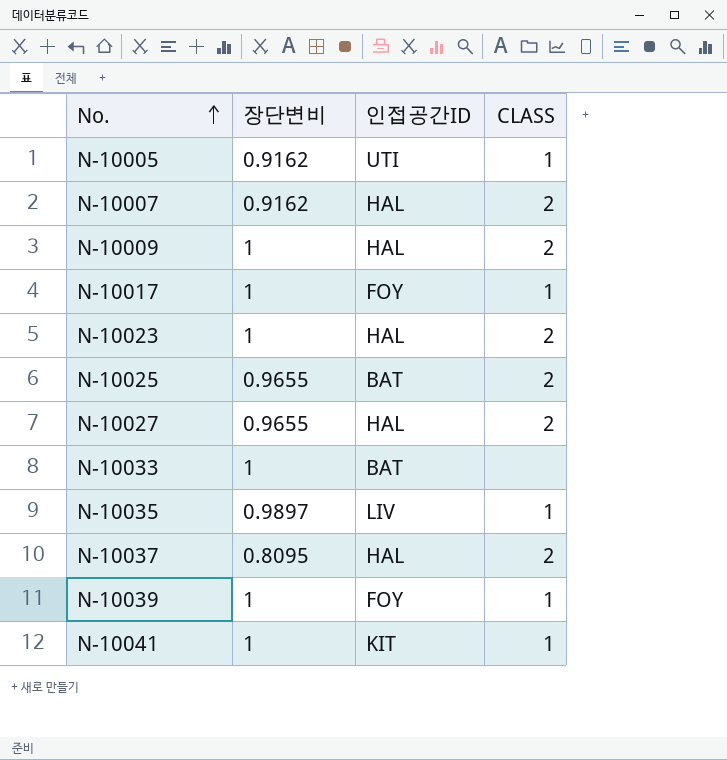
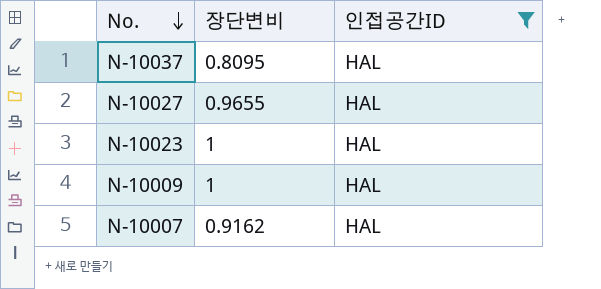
filter: none -> 인접공간ID = HAL
row order: No. ascending -> No. descending
column CLASS | position: 4 -> none

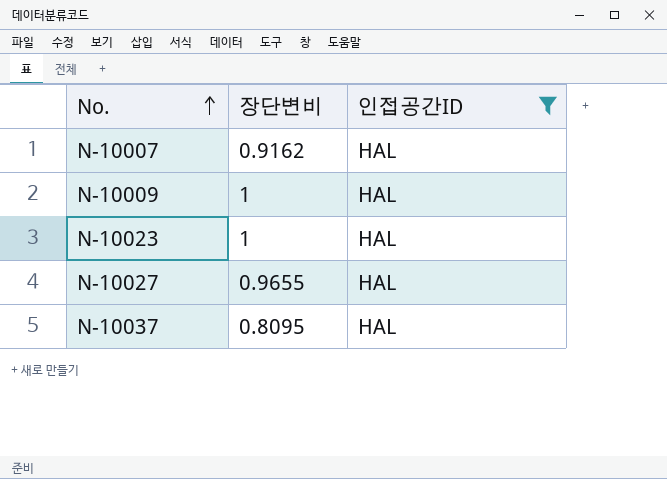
row order: No. descending -> No. ascending

